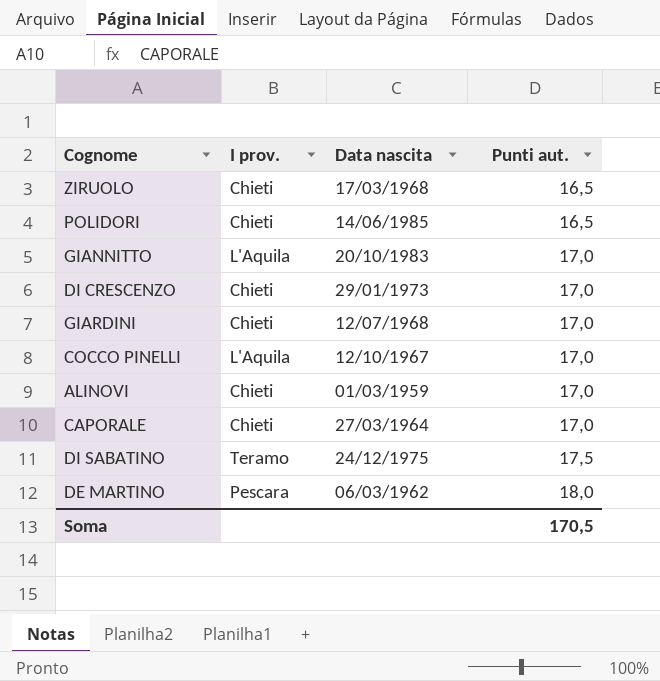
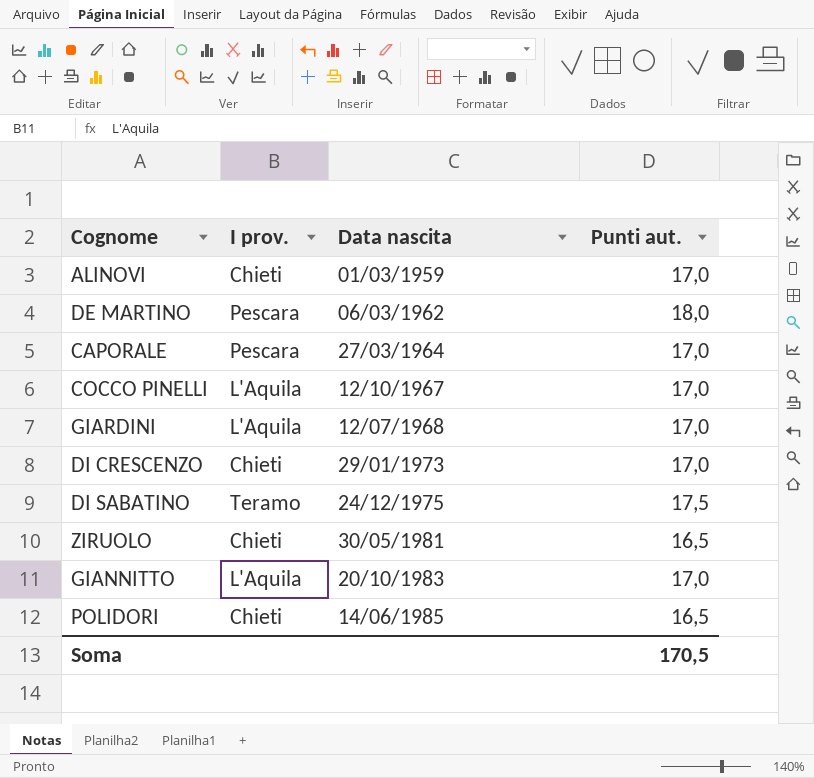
row order: Punti aut. ascending -> Data nascita ascending
CAPORALE | I prov.: Chieti -> Pescara
GIARDINI | I prov.: Chieti -> L'Aquila
ZIRUOLO | Data nascita: 17/03/1968 -> 30/05/1981

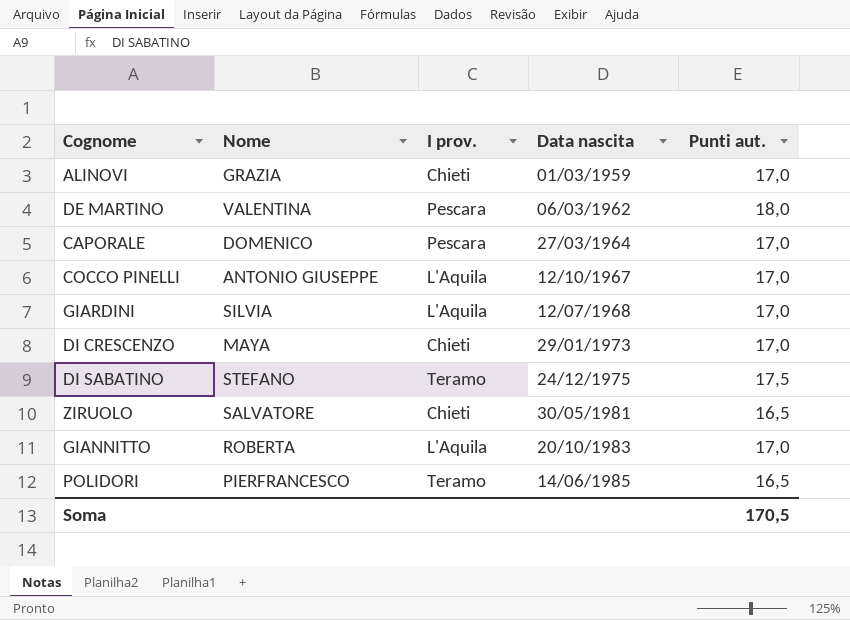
column Nome | position: none -> 2
POLIDORI | I prov.: Chieti -> Teramo

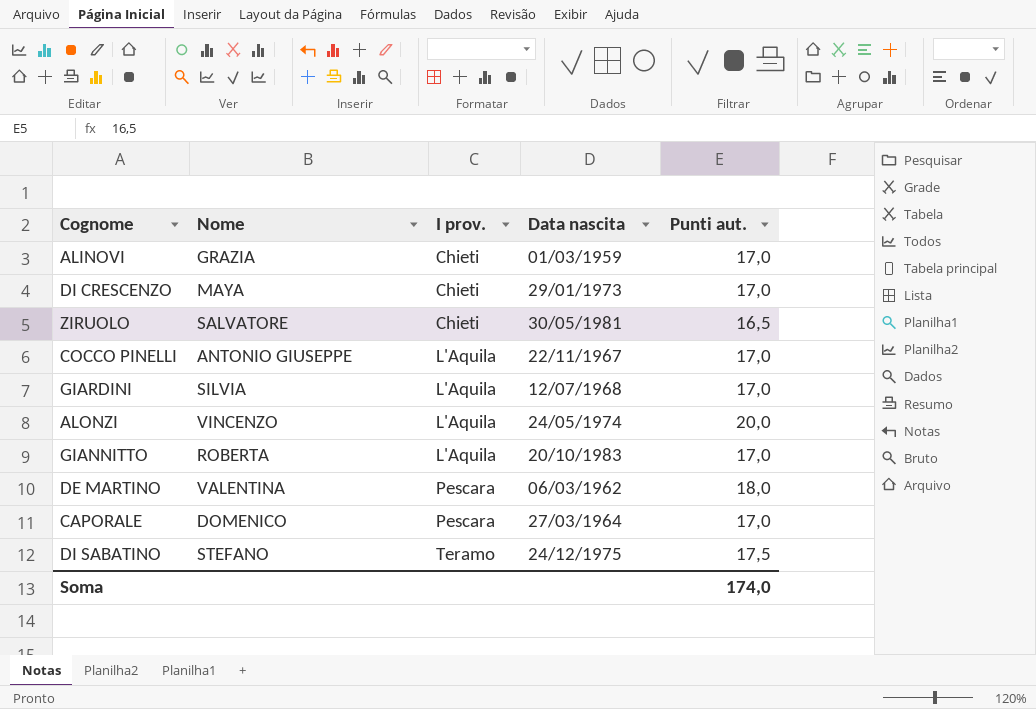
row order: Data nascita ascending -> I prov. ascending
row POLIDORI: PIERFRANCESCO | Teramo | 14/06/1985 | 16,5 -> none
COCCO PINELLI | Data nascita: 12/10/1967 -> 22/11/1967
row ALONZI: none -> VINCENZO | L'Aquila | 24/05/1974 | 20,0
Soma | Punti aut.: 170,5 -> 174,0

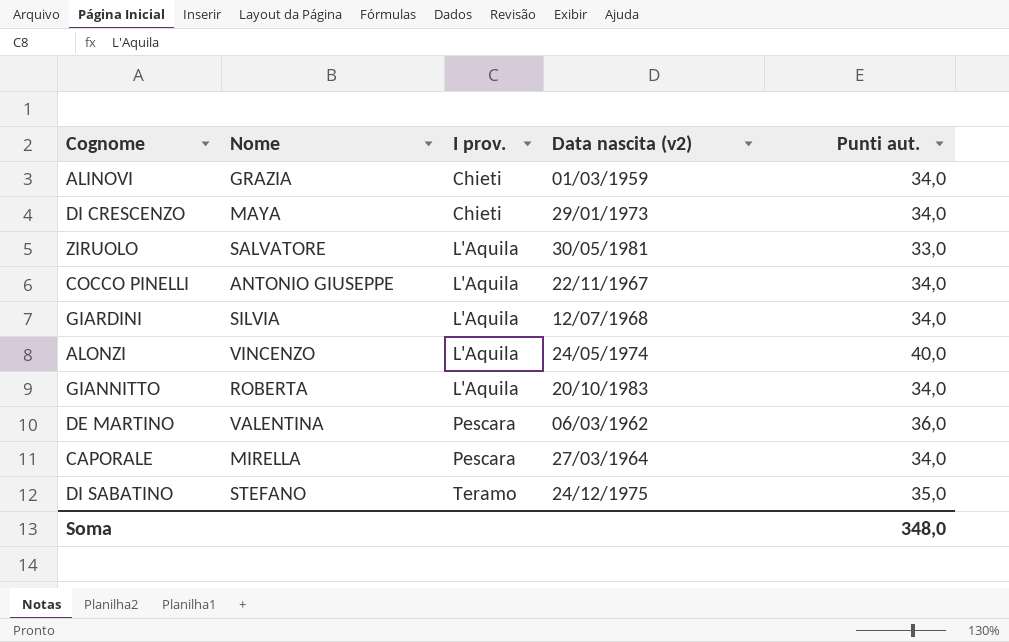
column name: Data nascita -> Data nascita (v2)
ALINOVI | Punti aut.: 17,0 -> 34,0
DI CRESCENZO | Punti aut.: 17,0 -> 34,0
ZIRUOLO | I prov.: Chieti -> L'Aquila
ZIRUOLO | Punti aut.: 16,5 -> 33,0
COCCO PINELLI | Punti aut.: 17,0 -> 34,0
GIARDINI | Punti aut.: 17,0 -> 34,0
ALONZI | Punti aut.: 20,0 -> 40,0
GIANNITTO | Punti aut.: 17,0 -> 34,0
DE MARTINO | Punti aut.: 18,0 -> 36,0
CAPORALE | Nome: DOMENICO -> MIRELLA
CAPORALE | Punti aut.: 17,0 -> 34,0
DI SABATINO | Punti aut.: 17,5 -> 35,0
Soma | Punti aut.: 174,0 -> 348,0

